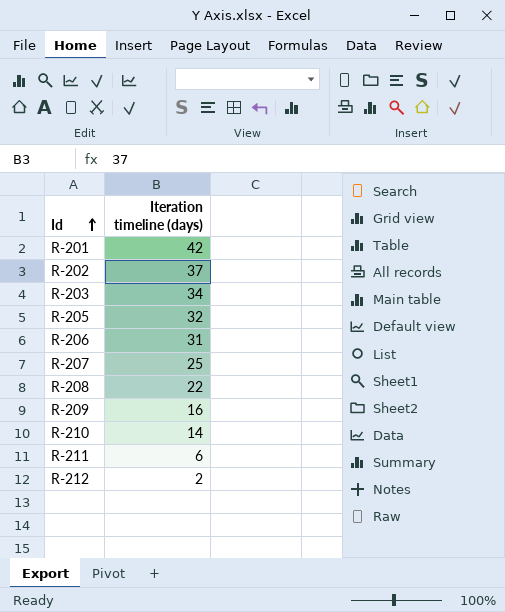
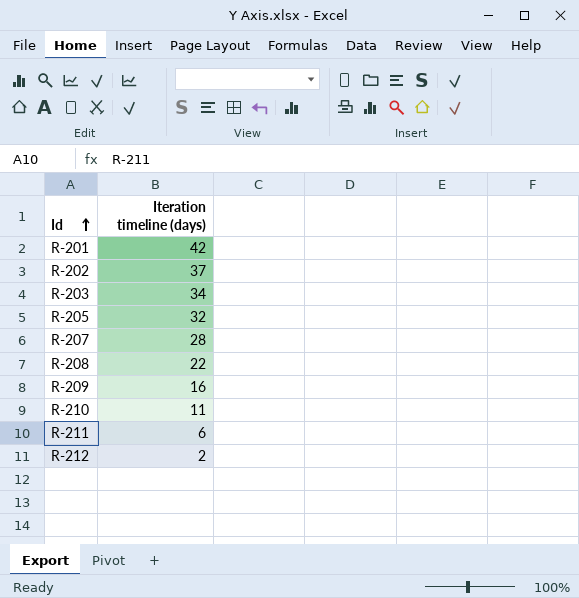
row R-206: 31 -> none
R-207 | Iteration timeline (days): 25 -> 28
R-210 | Iteration timeline (days): 14 -> 11

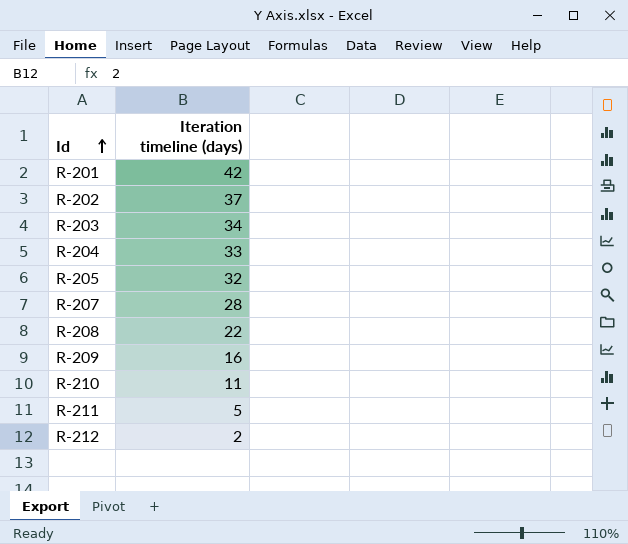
row R-204: none -> 33
R-211 | Iteration timeline (days): 6 -> 5

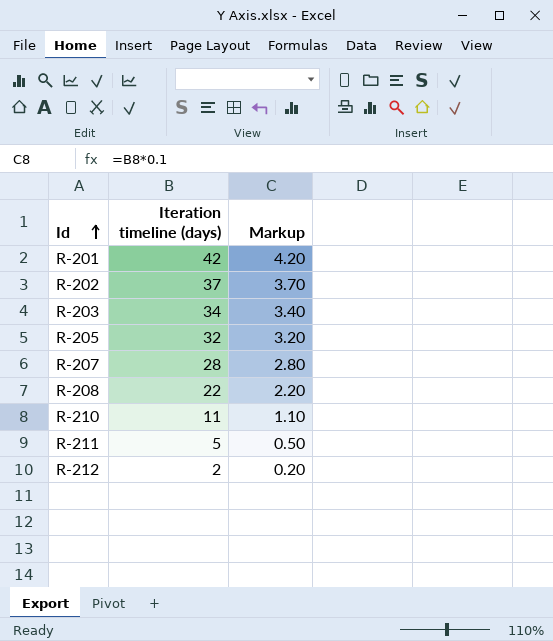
column Markup | formula: none -> [Iteration timeline (days)] * 0.1
row R-204: 33 -> none
row R-209: 16 -> none

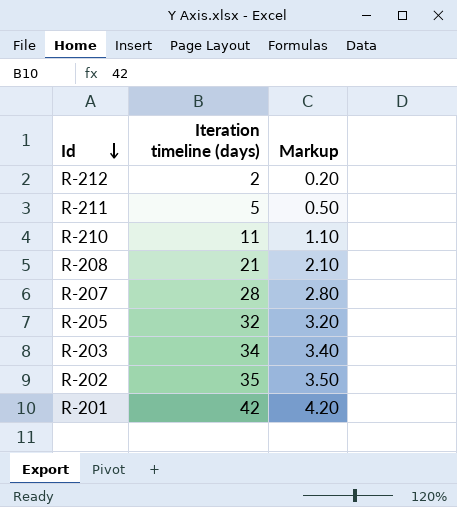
row order: Id ascending -> Id descending
R-208 | Iteration timeline (days): 22 -> 21
R-208 | Markup: 2.20 -> 2.10
R-202 | Iteration timeline (days): 37 -> 35
R-202 | Markup: 3.70 -> 3.50

